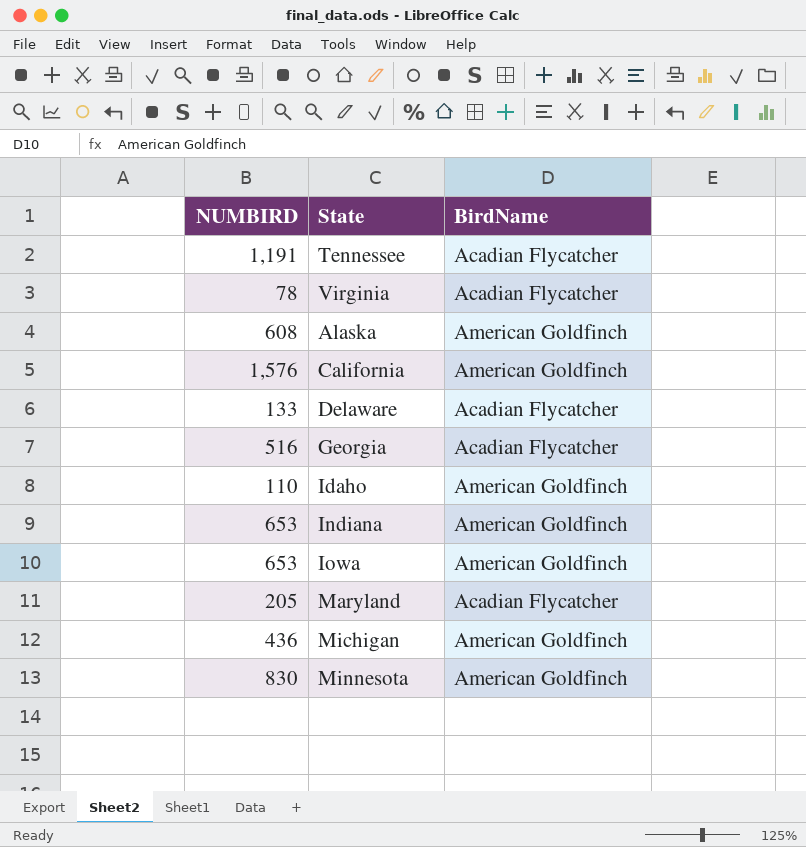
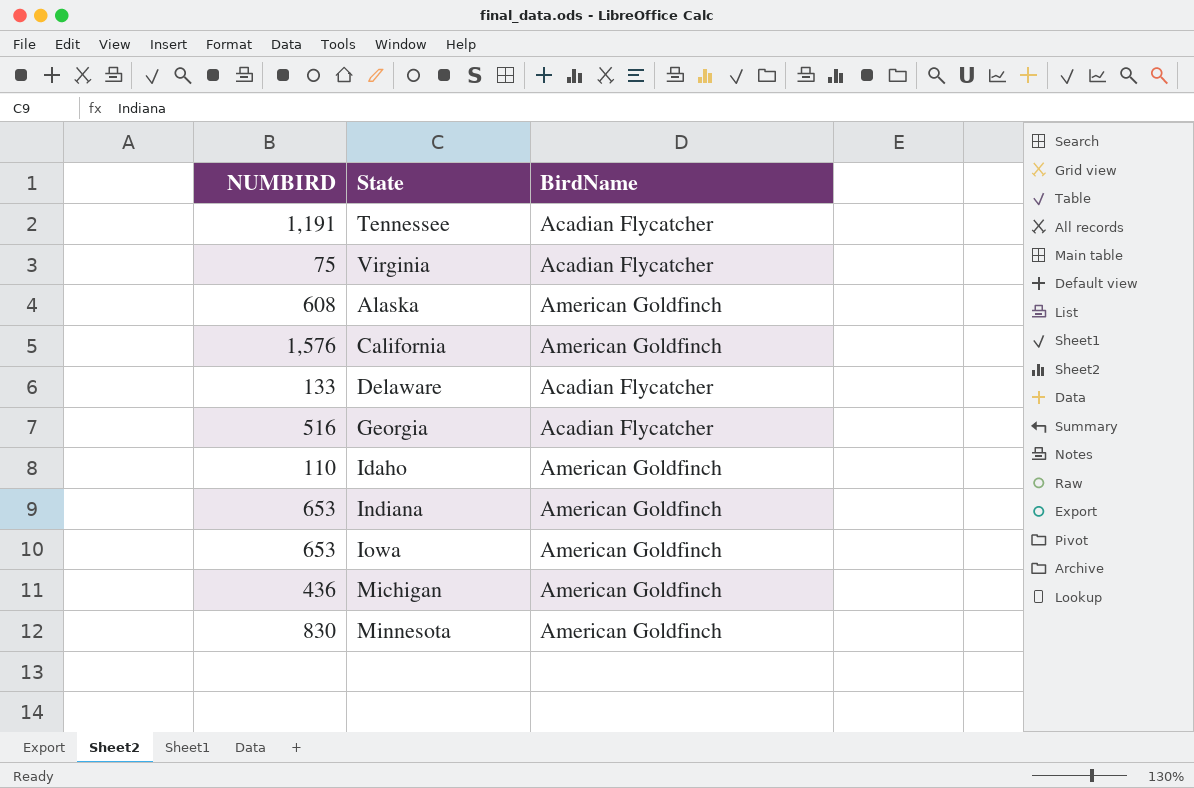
row Maryland: 205 | Acadian Flycatcher -> none
Virginia | NUMBIRD: 78 -> 75

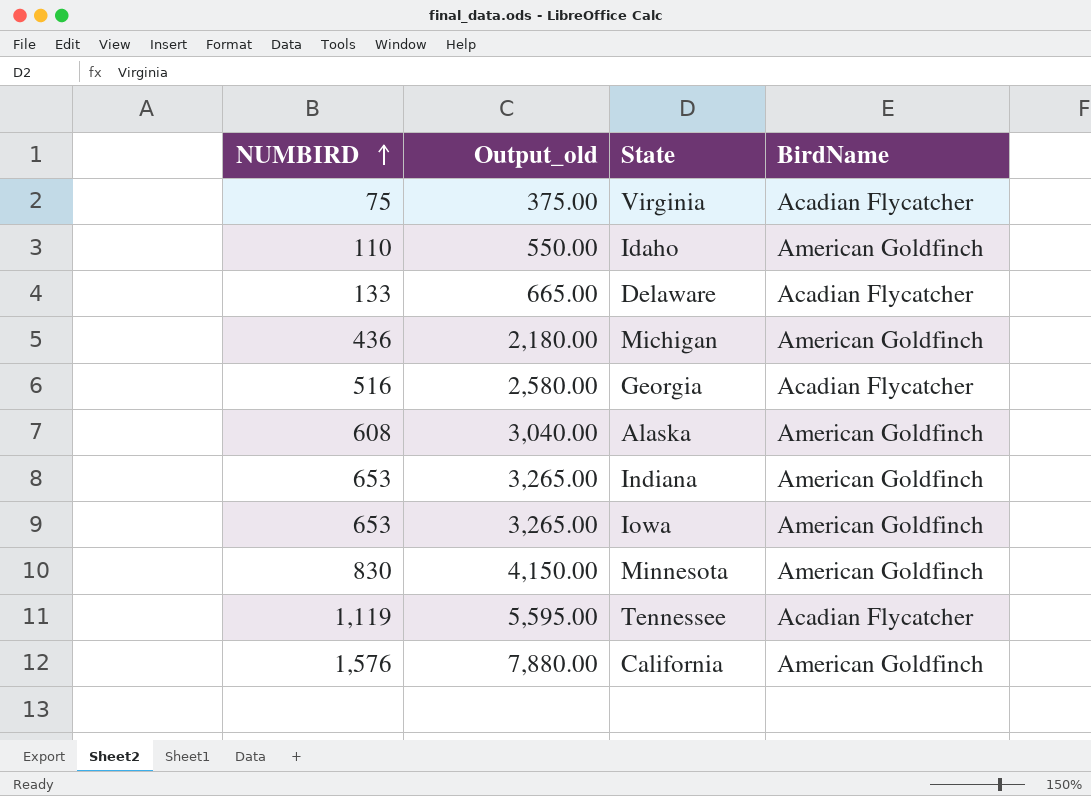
row order: none -> NUMBIRD ascending
column Output_old | formula: none -> [NUMBIRD] * 5
Tennessee | NUMBIRD: 1,191 -> 1,119

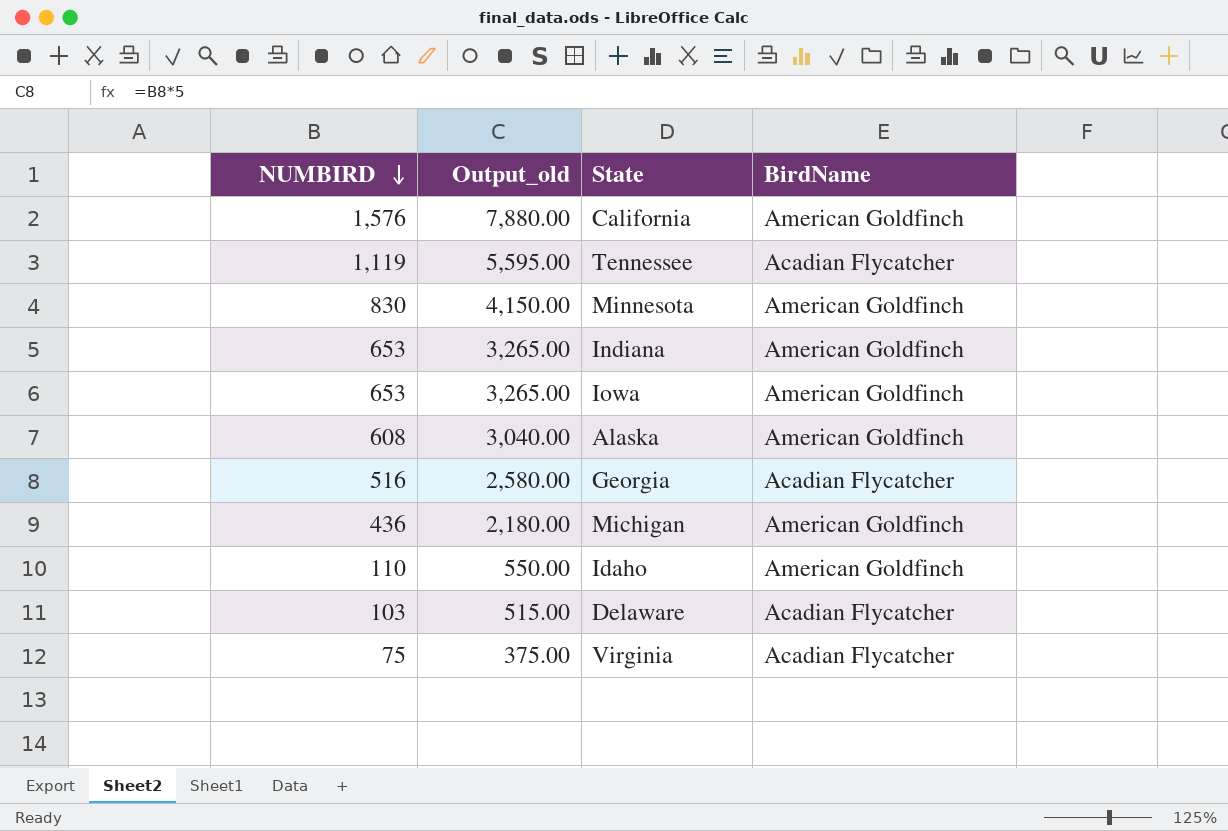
row order: NUMBIRD ascending -> NUMBIRD descending
Delaware | NUMBIRD: 133 -> 103
Delaware | Output_old: 665.00 -> 515.00

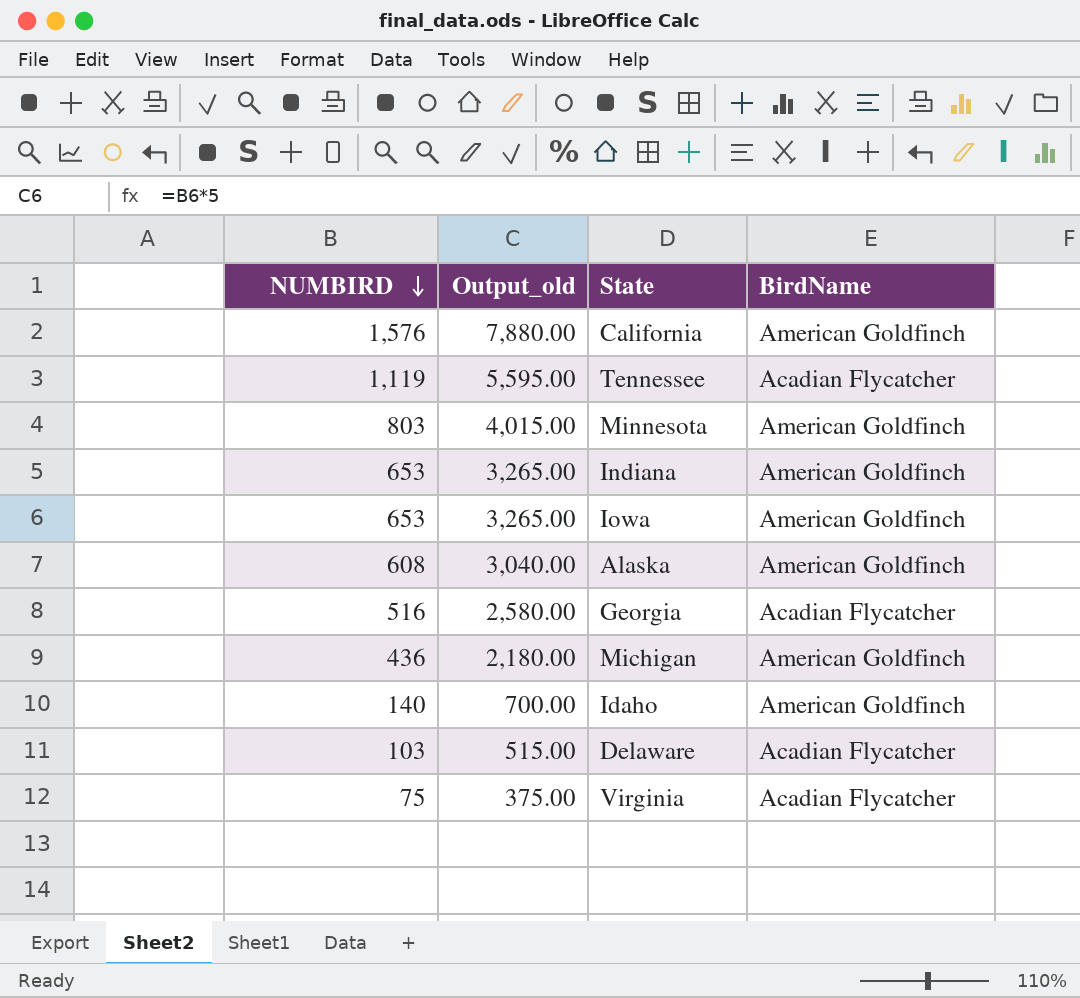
Minnesota | NUMBIRD: 830 -> 803
Minnesota | Output_old: 4,150.00 -> 4,015.00
Idaho | NUMBIRD: 110 -> 140
Idaho | Output_old: 550.00 -> 700.00

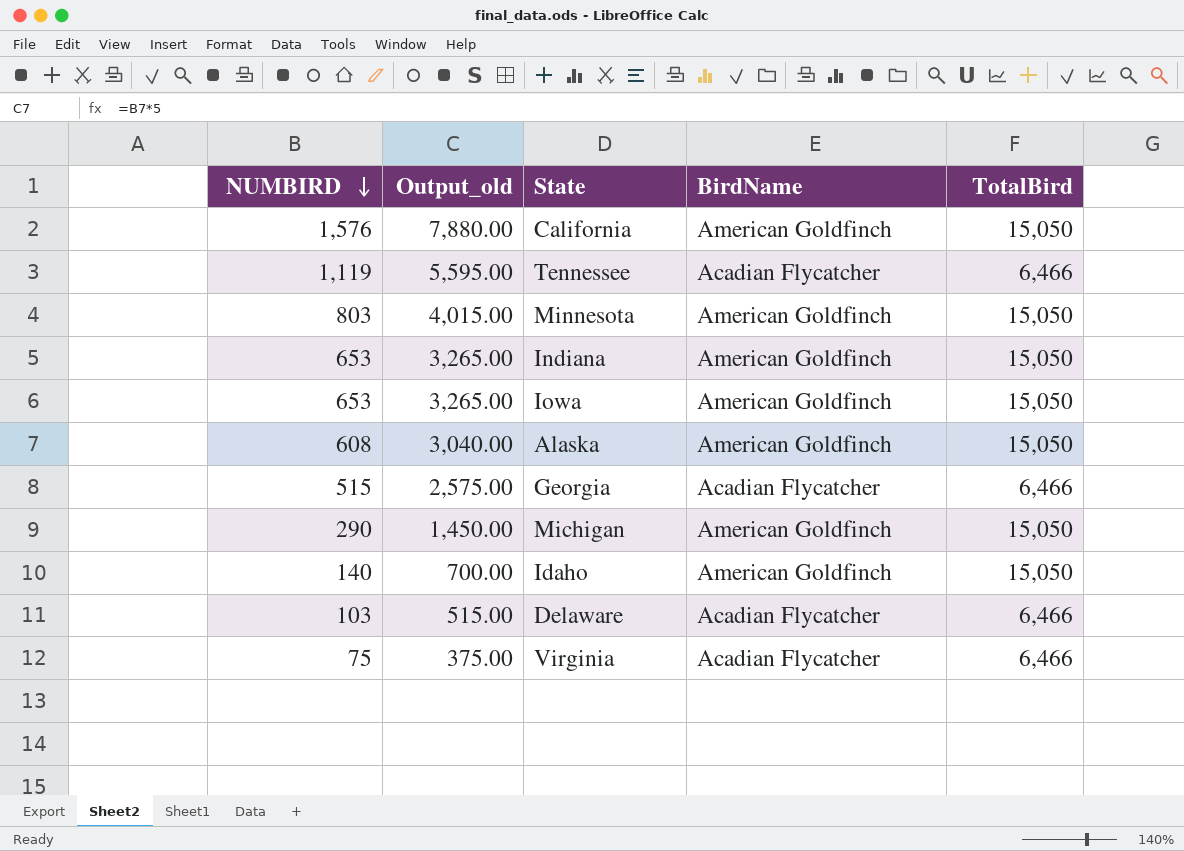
column TotalBird | position: none -> 5
Georgia | NUMBIRD: 516 -> 515
Georgia | Output_old: 2,580.00 -> 2,575.00
Michigan | NUMBIRD: 436 -> 290
Michigan | Output_old: 2,180.00 -> 1,450.00

